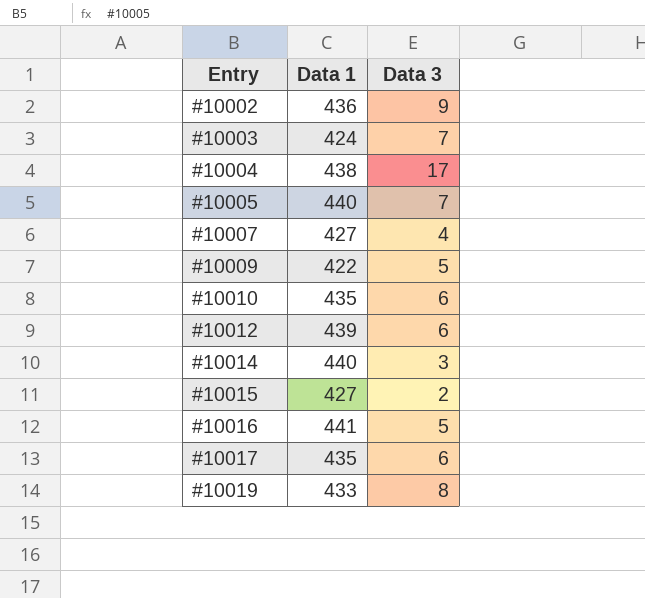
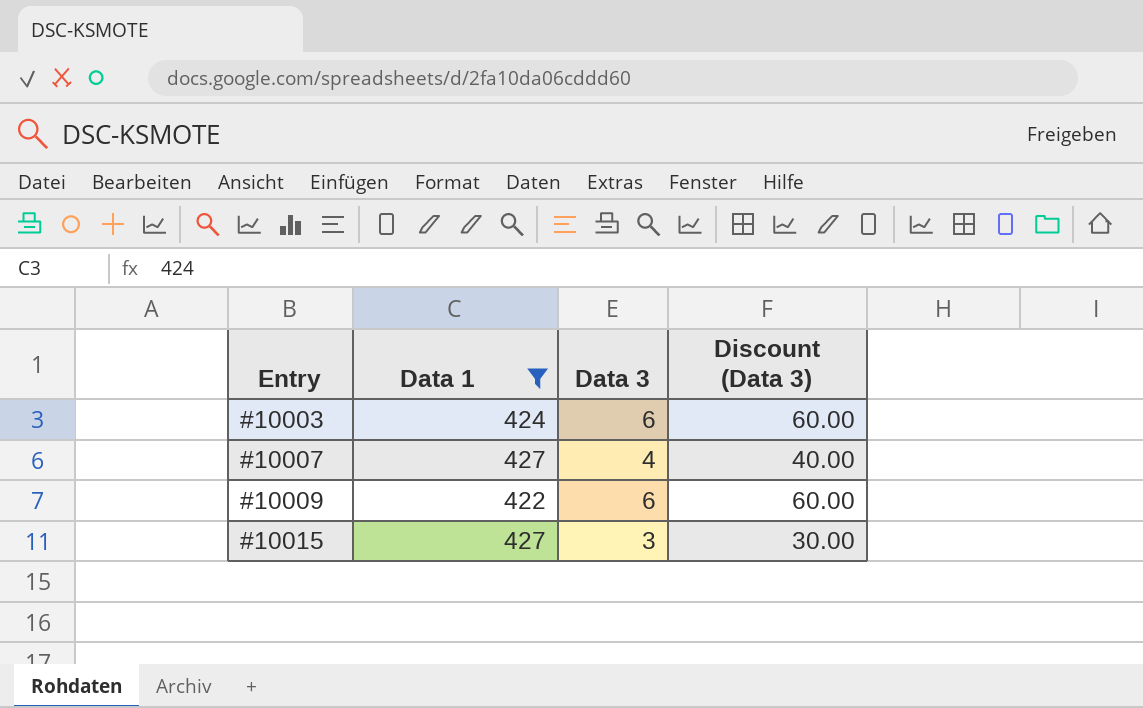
filter: none -> Data 1 <= 427
column Discount (Data 3) | formula: none -> [Data 3] * 10
#10003 | Data 3: 7 -> 6
#10009 | Data 3: 5 -> 6
#10015 | Data 3: 2 -> 3

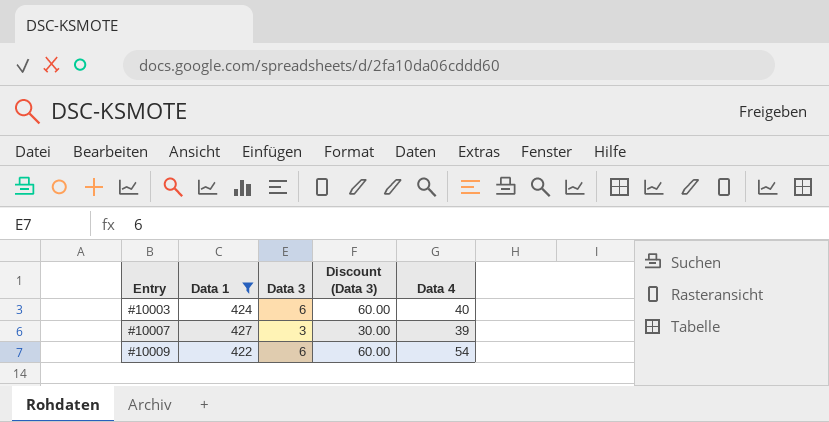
column Data 4 | position: none -> 5
row #10015: 427 | 3 | 30.00 -> none
#10007 | Data 3: 4 -> 3
#10007 | Discount (Data 3): 40.00 -> 30.00

